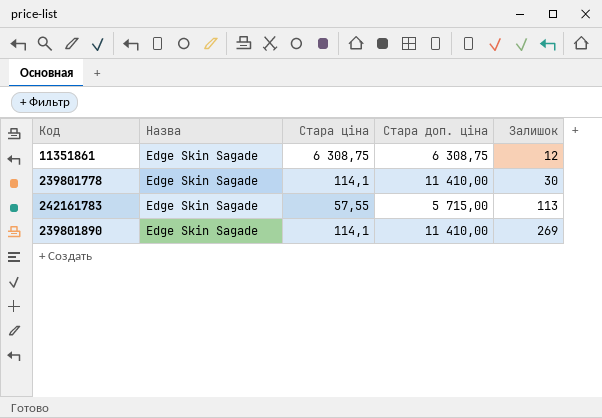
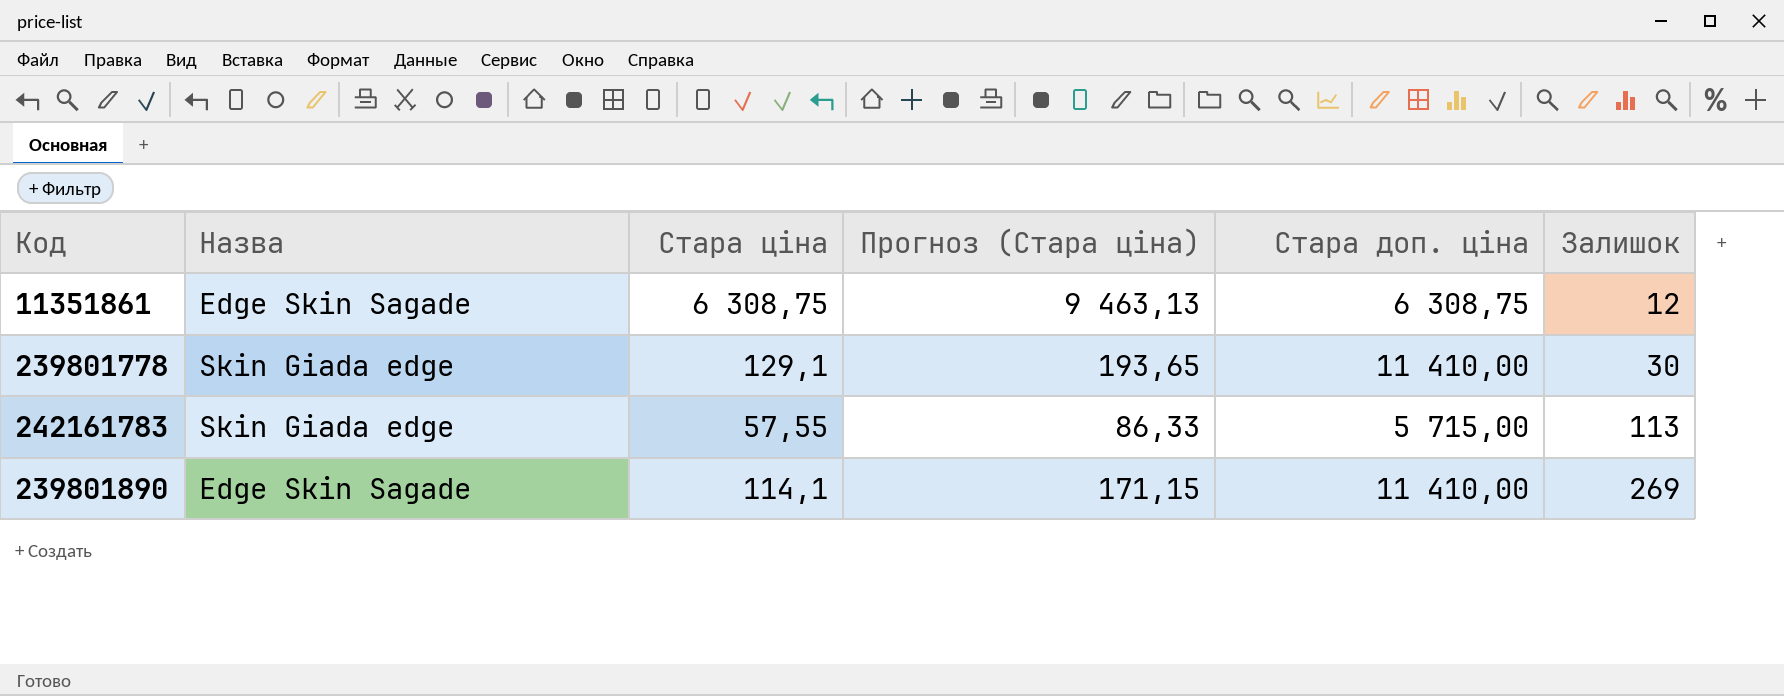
column Прогноз (Стара ціна) | formula: none -> [Стара ціна] * 1,5
239801778 | Назва: Edge Skin Sagade -> Skin Giada edge
239801778 | Стара ціна: 114,1 -> 129,1
242161783 | Назва: Edge Skin Sagade -> Skin Giada edge

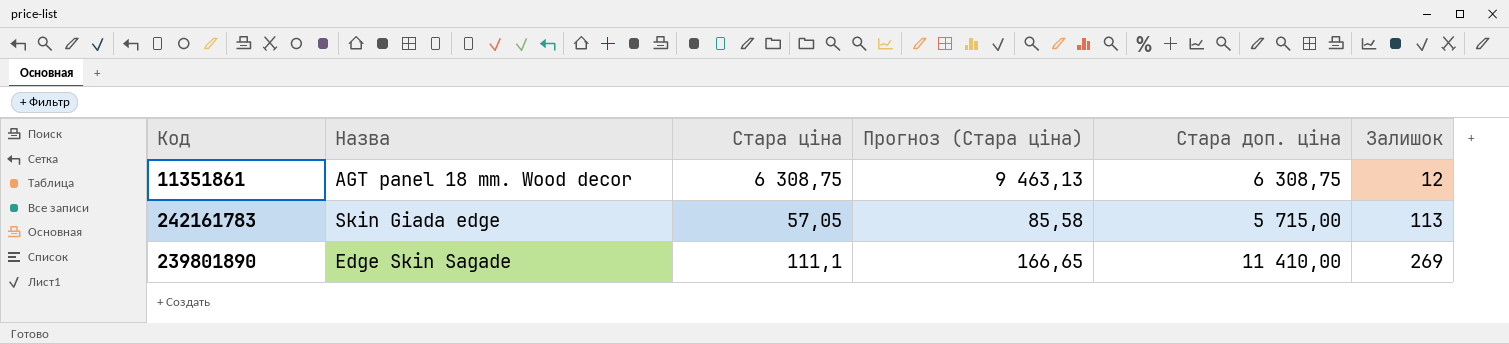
row 239801778: Skin Giada edge | 129,1 | 193,65 | 11 410,00 | 30 -> none
11351861 | Назва: Edge Skin Sagade -> AGT panel 18 mm. Wood decor
242161783 | Стара ціна: 57,55 -> 57,05
242161783 | Прогноз (Стара ціна): 86,33 -> 85,58
239801890 | Стара ціна: 114,1 -> 111,1
239801890 | Прогноз (Стара ціна): 171,15 -> 166,65

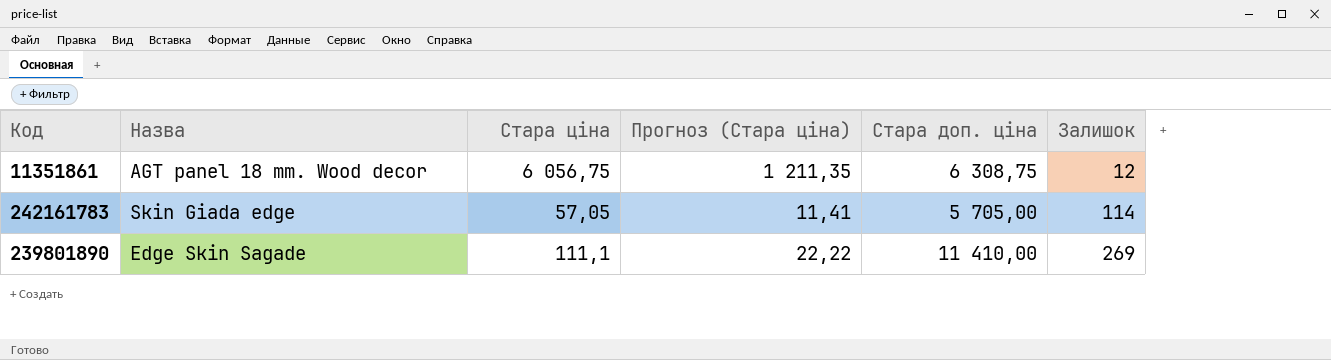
column Прогноз (Стара ціна) | formula: [Стара ціна] * 1,5 -> [Стара ціна] * 0,2
11351861 | Стара ціна: 6 308,75 -> 6 056,75
242161783 | Стара доп. ціна: 5 715,00 -> 5 705,00
242161783 | Залишок: 113 -> 114

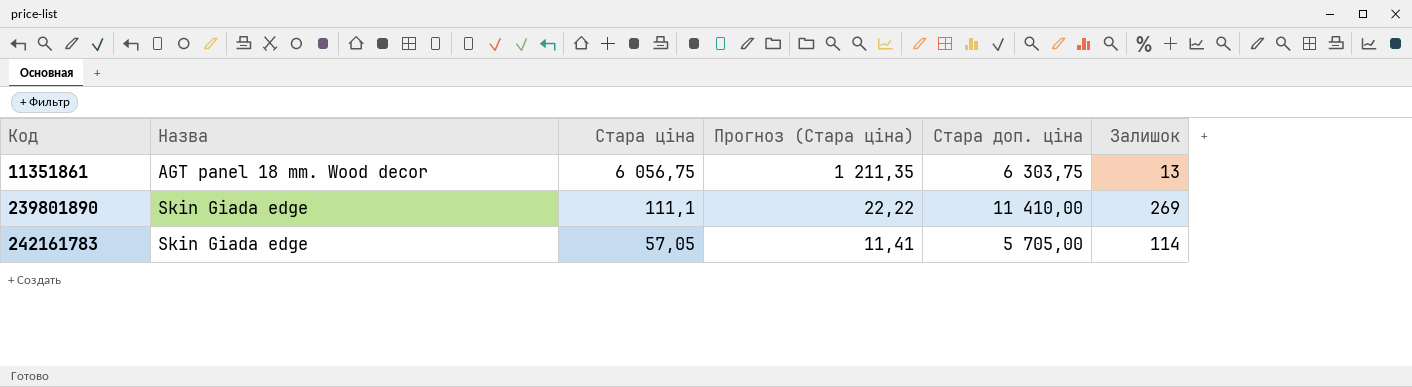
row order: Залишок ascending -> Код ascending
11351861 | Стара доп. ціна: 6 308,75 -> 6 303,75
11351861 | Залишок: 12 -> 13
239801890 | Назва: Edge Skin Sagade -> Skin Giada edge

